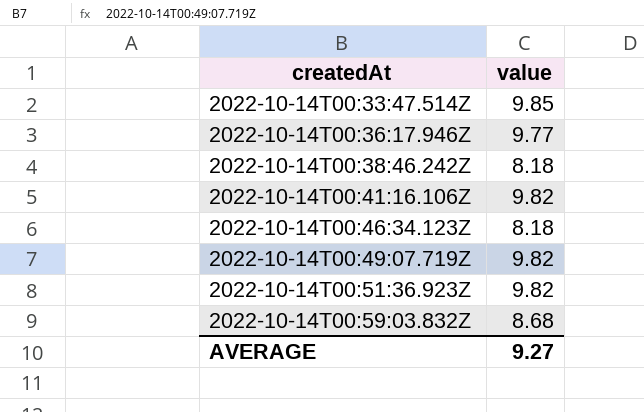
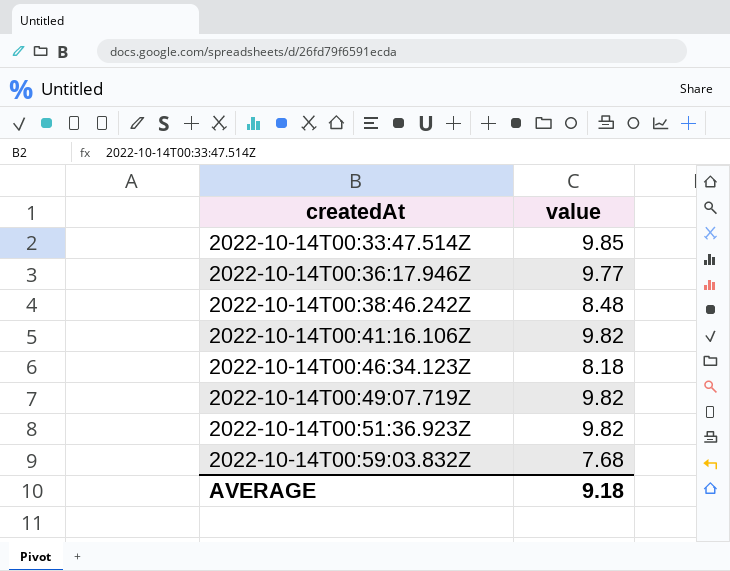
2022-10-14T00:38:46.242Z | value: 8.18 -> 8.48
2022-10-14T00:59:03.832Z | value: 8.68 -> 7.68
AVERAGE | value: 9.27 -> 9.18

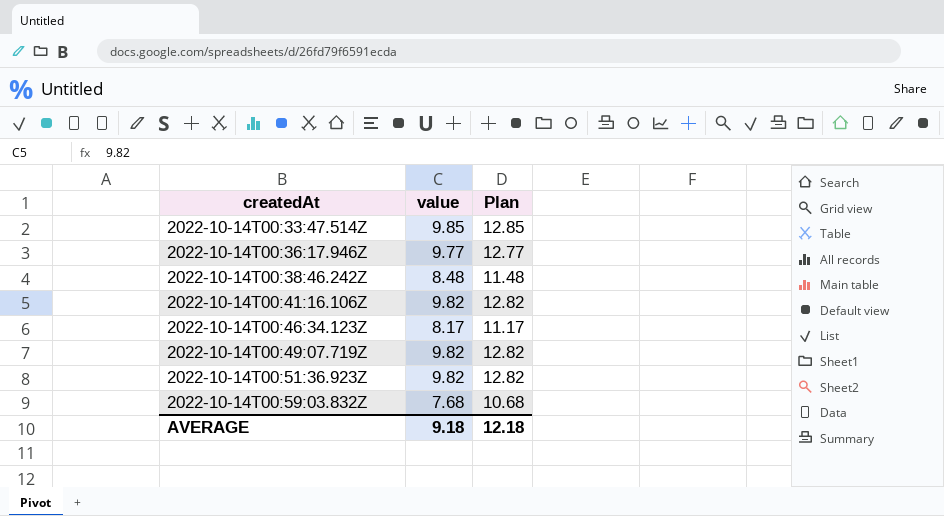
column Plan | formula: none -> [value] + 3
2022-10-14T00:46:34.123Z | value: 8.18 -> 8.17

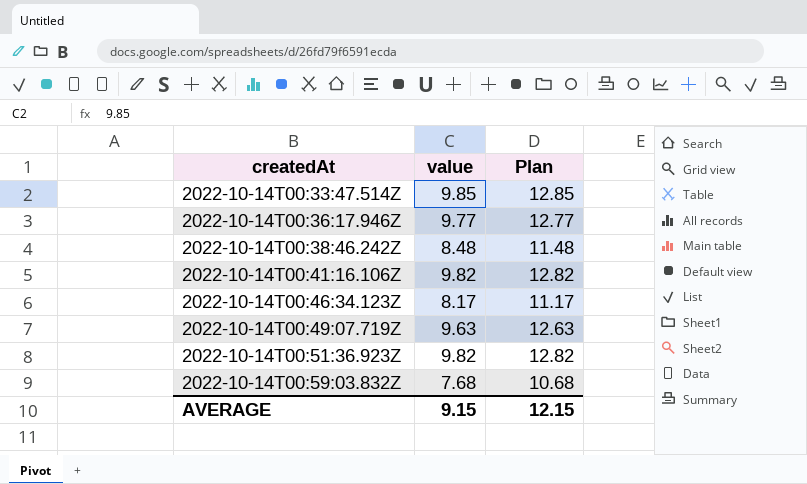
2022-10-14T00:49:07.719Z | value: 9.82 -> 9.63
2022-10-14T00:49:07.719Z | Plan: 12.82 -> 12.63
AVERAGE | value: 9.18 -> 9.15
AVERAGE | Plan: 12.18 -> 12.15

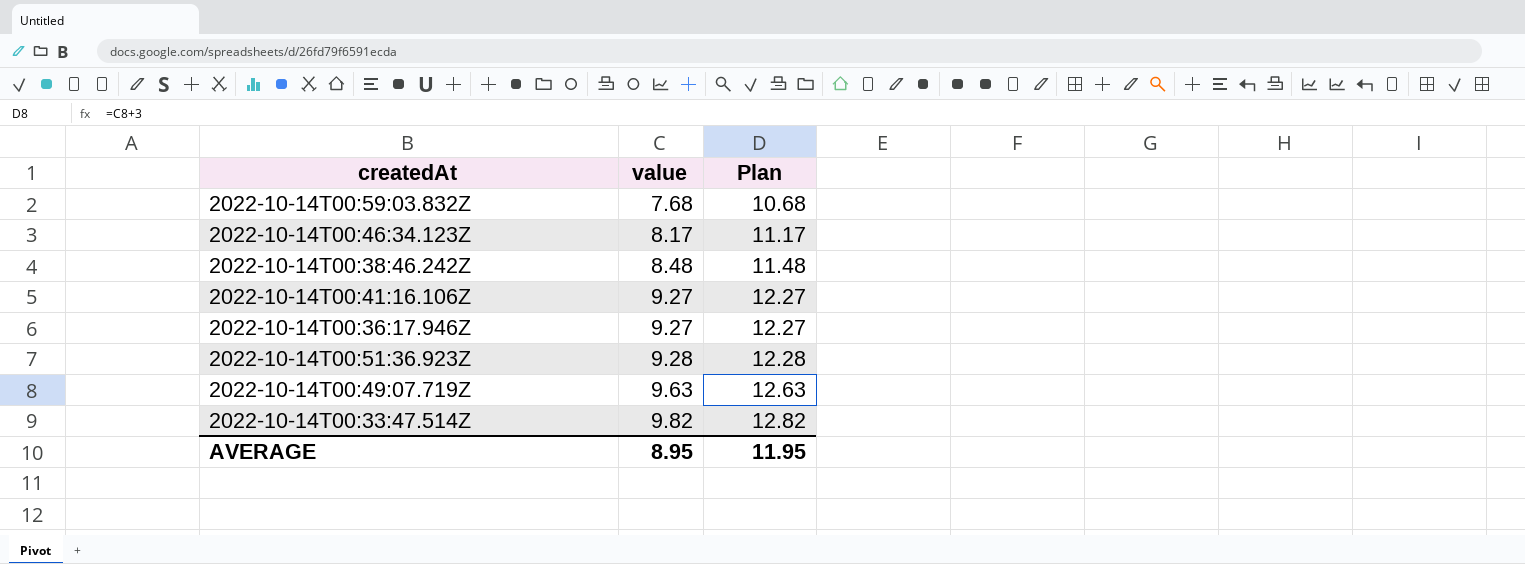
row order: createdAt ascending -> value ascending
2022-10-14T00:41:16.106Z | value: 9.82 -> 9.27
2022-10-14T00:41:16.106Z | Plan: 12.82 -> 12.27
2022-10-14T00:36:17.946Z | value: 9.77 -> 9.27
2022-10-14T00:36:17.946Z | Plan: 12.77 -> 12.27
2022-10-14T00:51:36.923Z | value: 9.82 -> 9.28
2022-10-14T00:51:36.923Z | Plan: 12.82 -> 12.28
2022-10-14T00:33:47.514Z | value: 9.85 -> 9.82
2022-10-14T00:33:47.514Z | Plan: 12.85 -> 12.82
AVERAGE | value: 9.15 -> 8.95
AVERAGE | Plan: 12.15 -> 11.95

